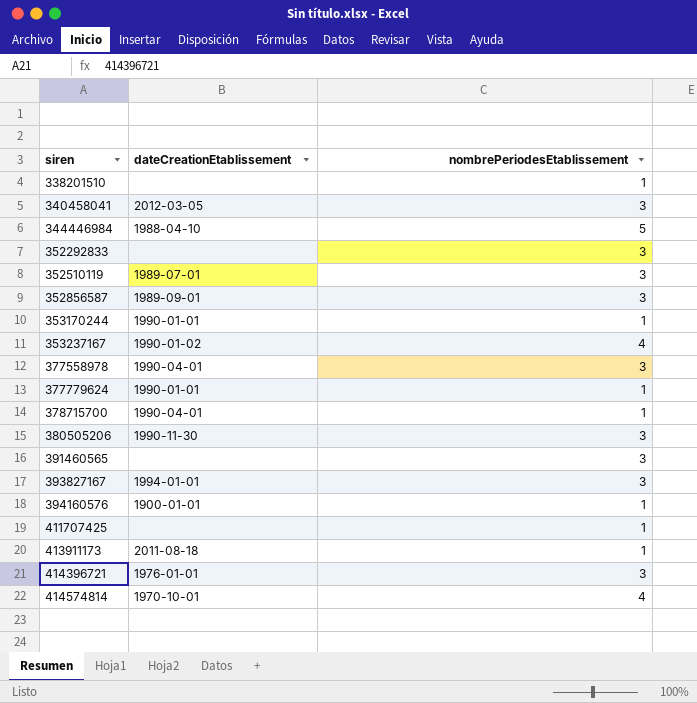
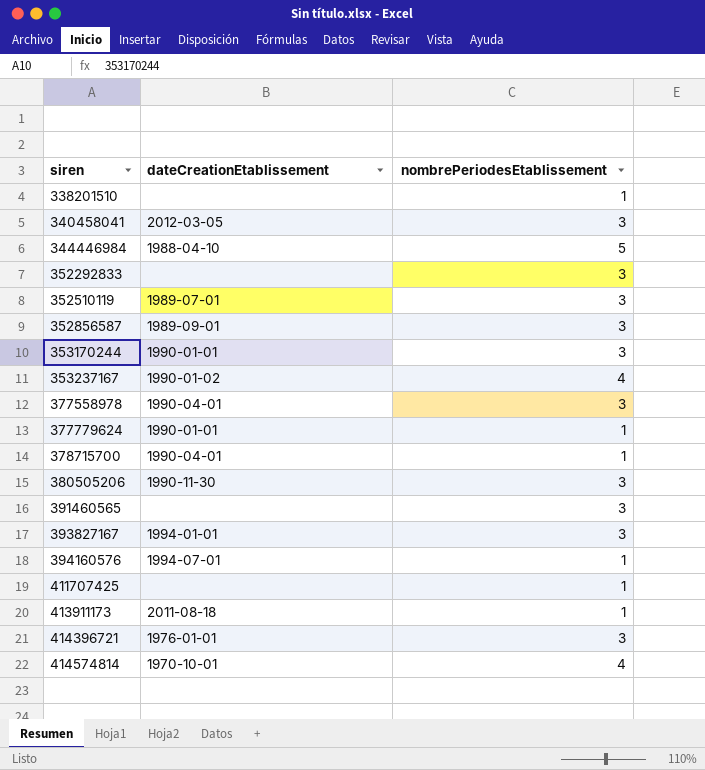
353170244 | nombrePeriodesEtablissement: 1 -> 3
394160576 | dateCreationEtablissement: 1900-01-01 -> 1994-07-01

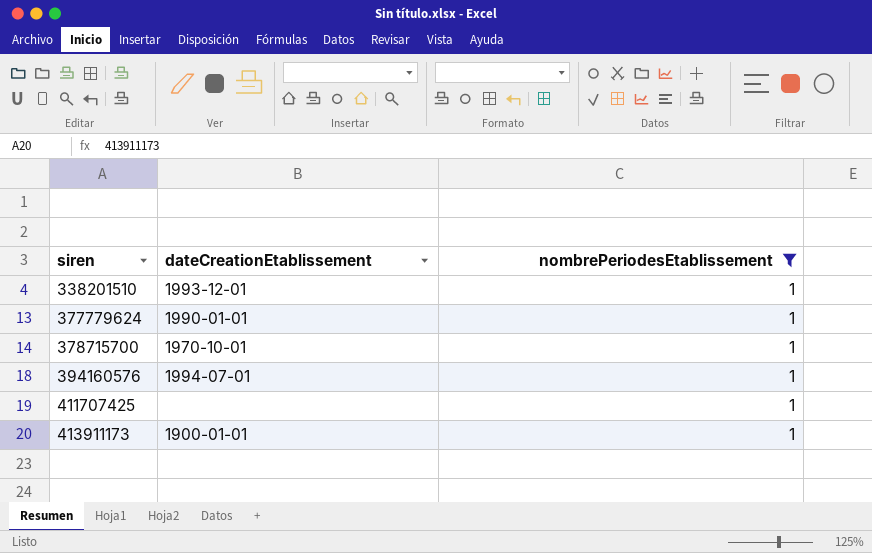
filter: none -> nombrePeriodesEtablissement = 1
338201510 | dateCreationEtablissement: none -> 1993-12-01
378715700 | dateCreationEtablissement: 1990-04-01 -> 1970-10-01
413911173 | dateCreationEtablissement: 2011-08-18 -> 1900-01-01

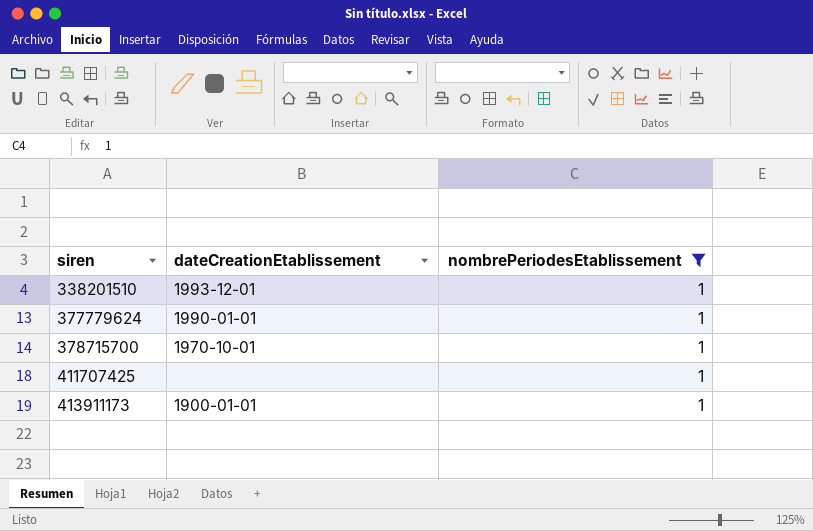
row 394160576: 1994-07-01 | 1 -> none

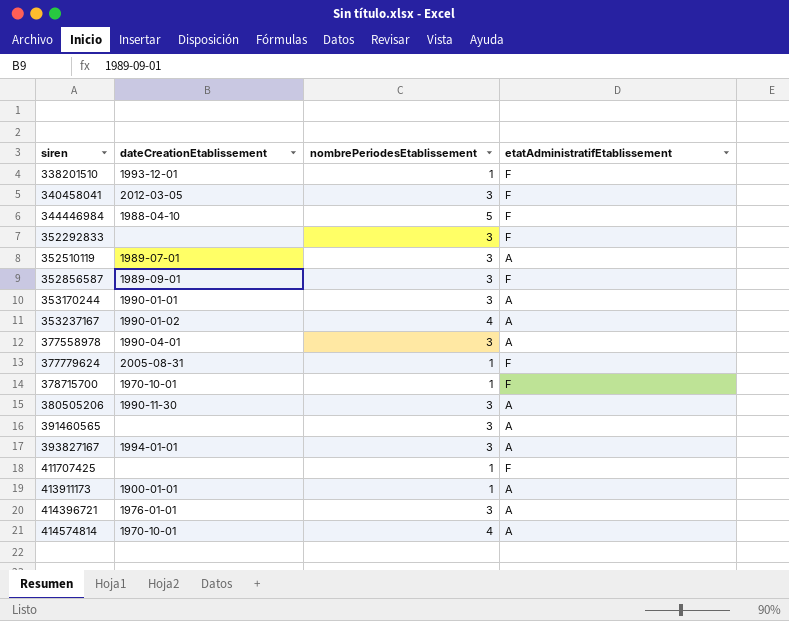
filter: nombrePeriodesEtablissement = 1 -> none
column etatAdministratifEtablissement | position: none -> 4
377779624 | dateCreationEtablissement: 1990-01-01 -> 2005-08-31

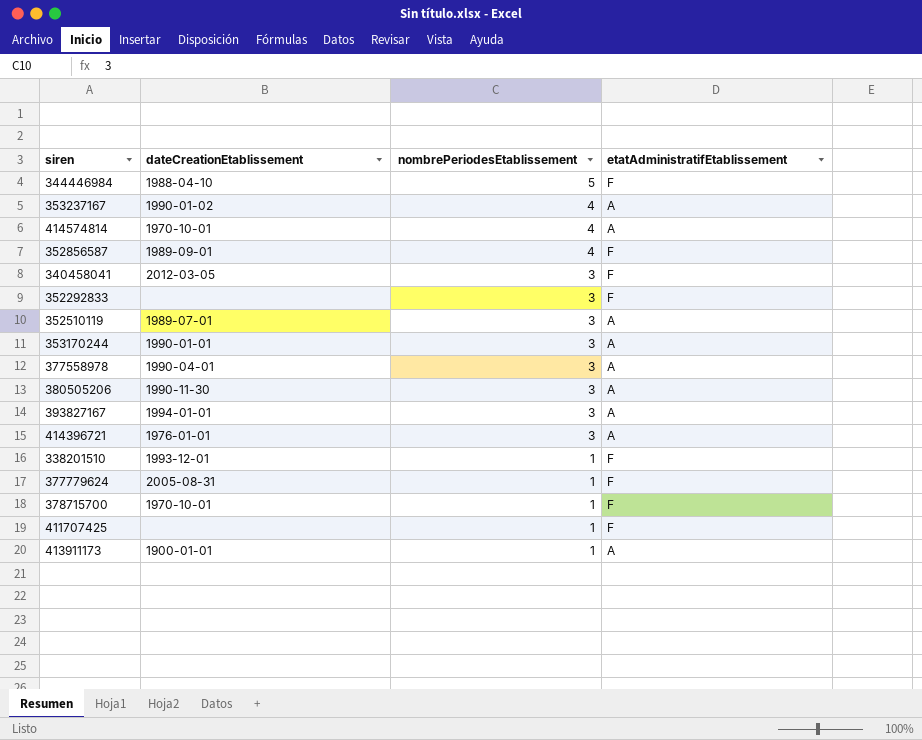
row order: siren ascending -> nombrePeriodesEtablissement descending
row 391460565: none | 3 | A -> none
352856587 | nombrePeriodesEtablissement: 3 -> 4

